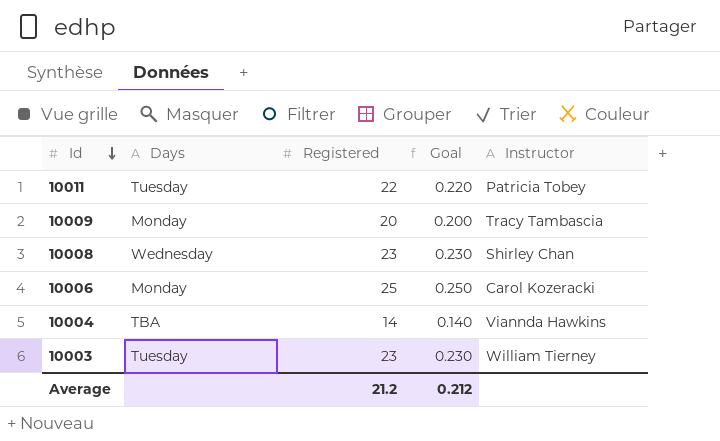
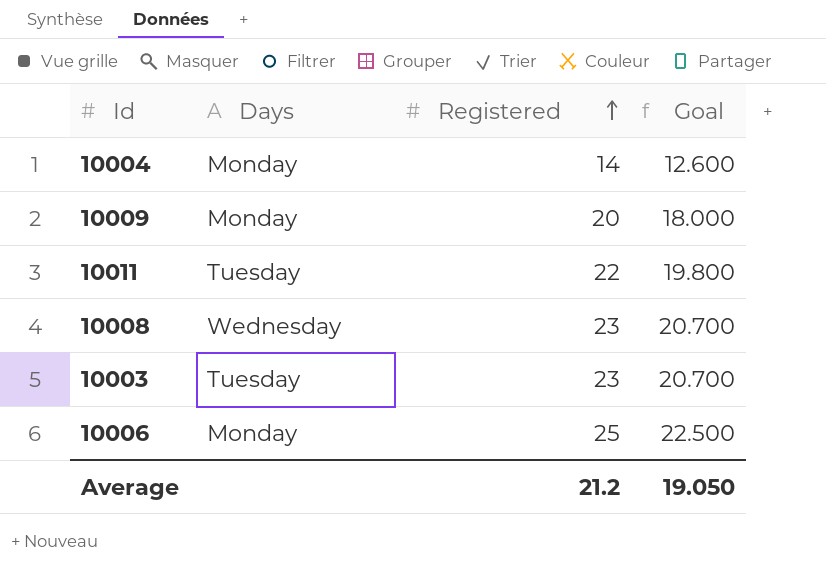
row order: Id descending -> Registered ascending
column Instructor | position: 5 -> none
column Goal | formula: [Registered] * 0.01 -> [Registered] * 0.9
10004 | Days: TBA -> Monday
Average | Goal: 0.212 -> 19.050

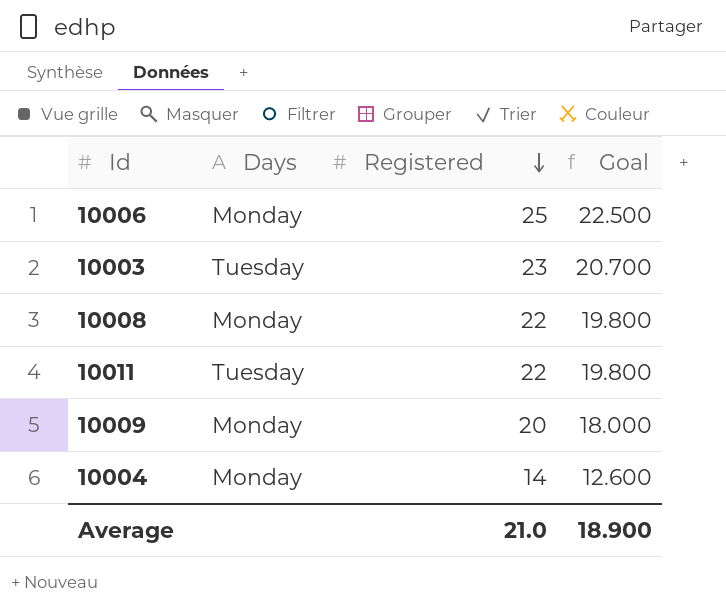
row order: Registered ascending -> Registered descending
10008 | Days: Wednesday -> Monday
10008 | Registered: 23 -> 22
10008 | Goal: 20.700 -> 19.800
Average | Registered: 21.2 -> 21.0
Average | Goal: 19.050 -> 18.900

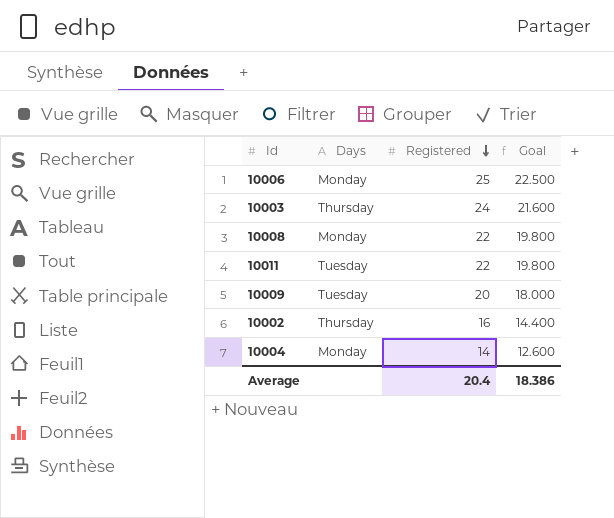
10003 | Days: Tuesday -> Thursday
10003 | Registered: 23 -> 24
10003 | Goal: 20.700 -> 21.600
10009 | Days: Monday -> Tuesday
row 10002: none -> Thursday | 16 | 14.400
Average | Registered: 21.0 -> 20.4
Average | Goal: 18.900 -> 18.386

